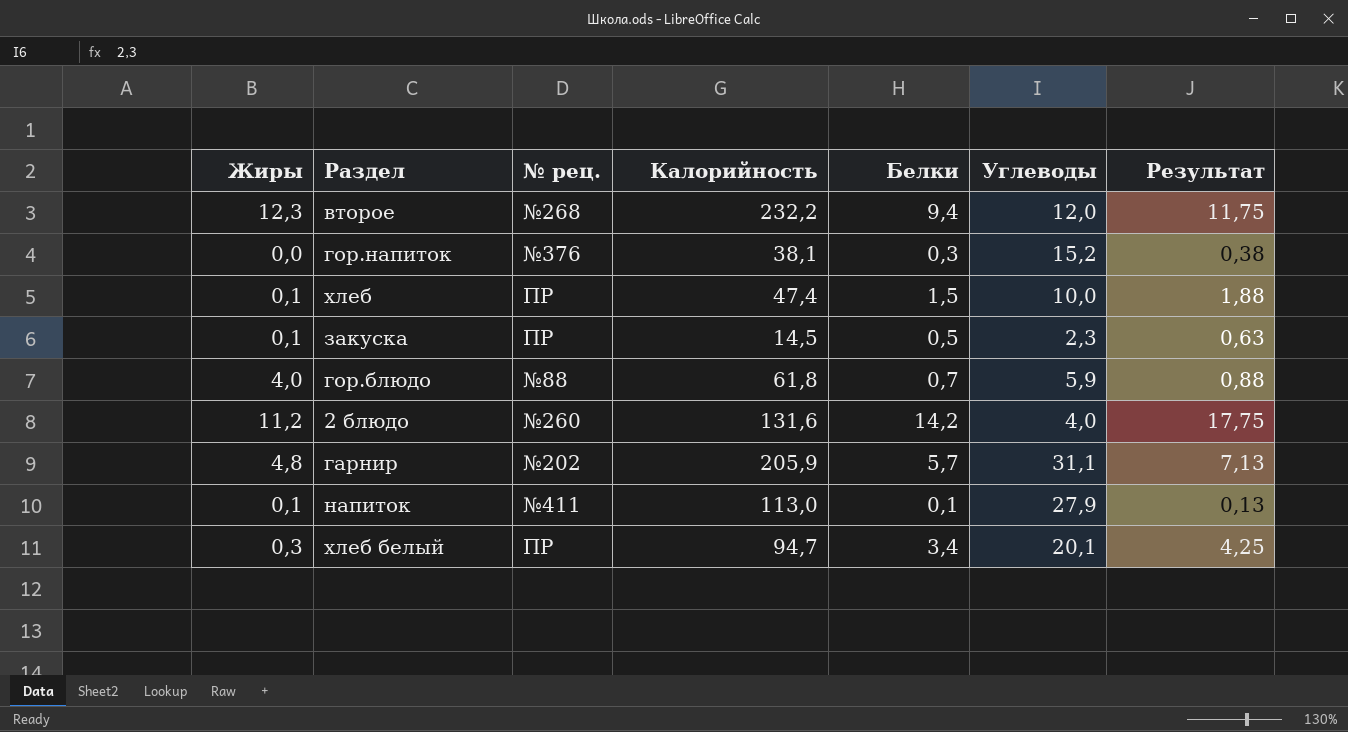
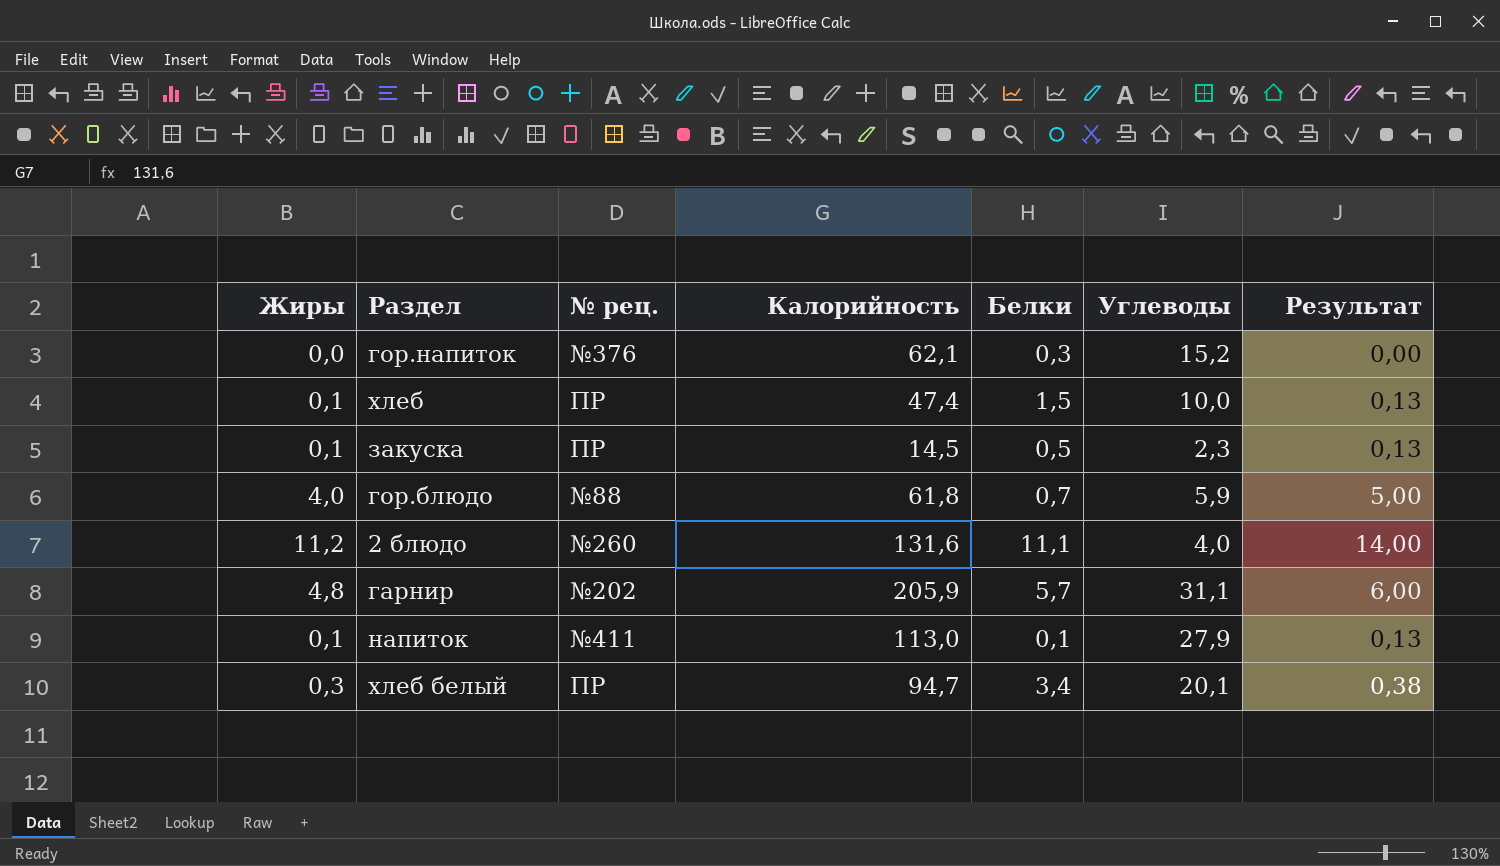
column Результат | formula: [Белки] * 1,25 -> [Жиры] * 1,25
row второе: 12,3 | №268 | 232,2 | 9,4 | 12,0 | 11,75 -> none
гор.напиток | Калорийность: 38,1 -> 62,1
2 блюдо | Белки: 14,2 -> 11,1

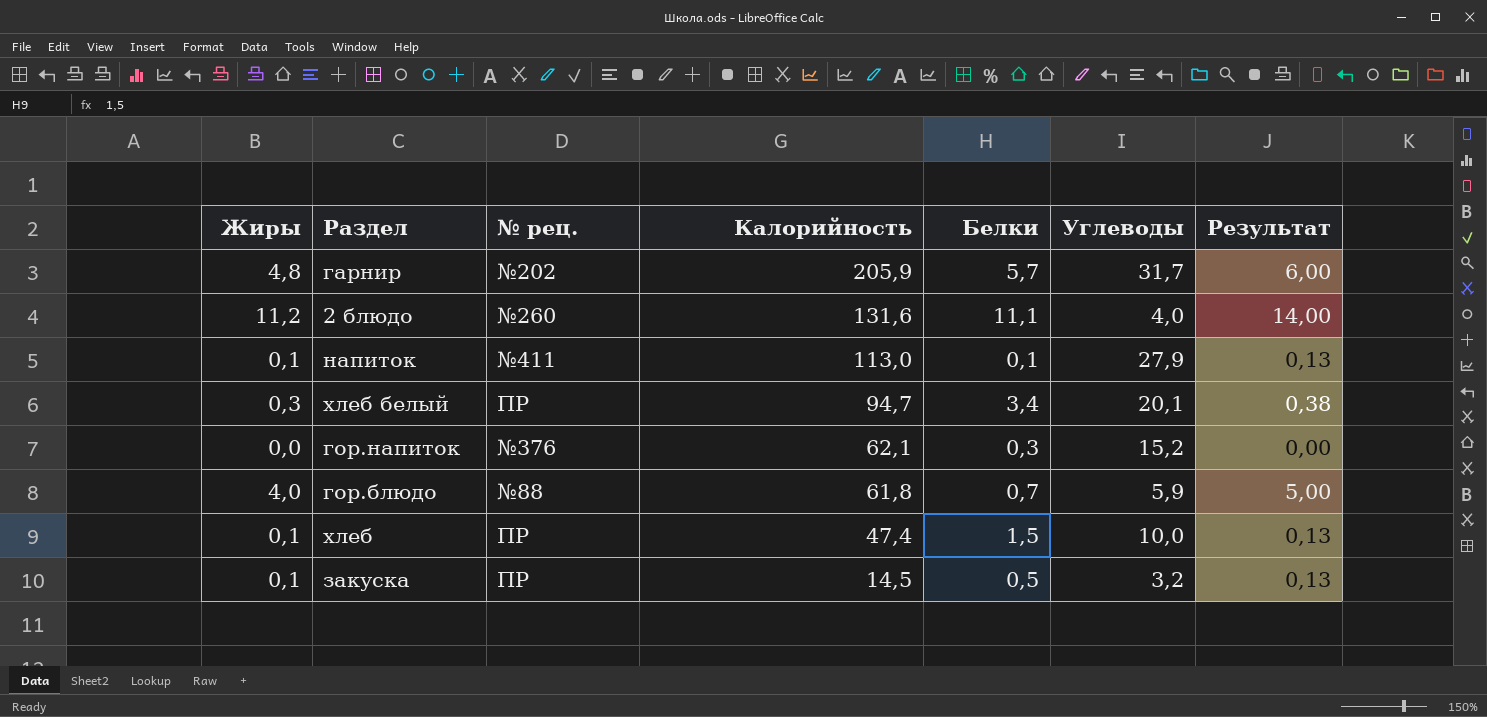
row order: none -> Калорийность descending
гарнир | Углеводы: 31,1 -> 31,7
закуска | Углеводы: 2,3 -> 3,2

